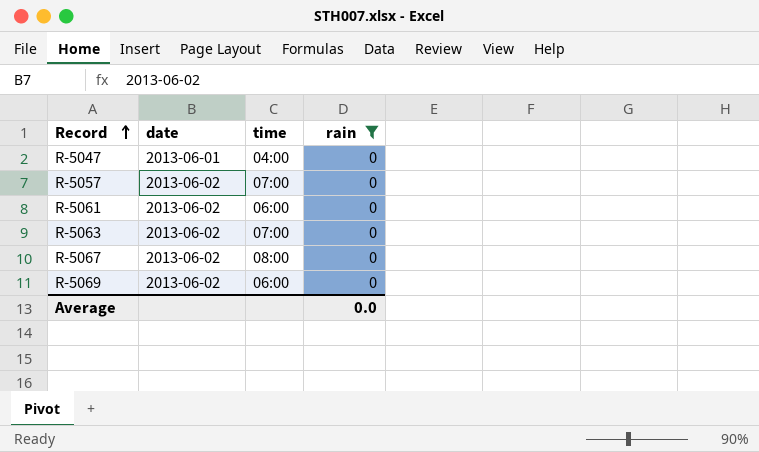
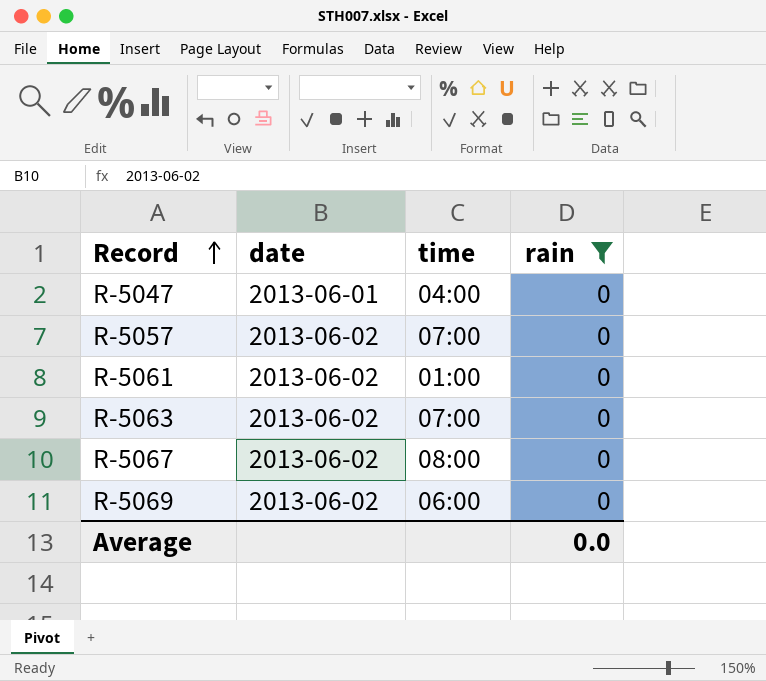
R-5061 | time: 06:00 -> 01:00

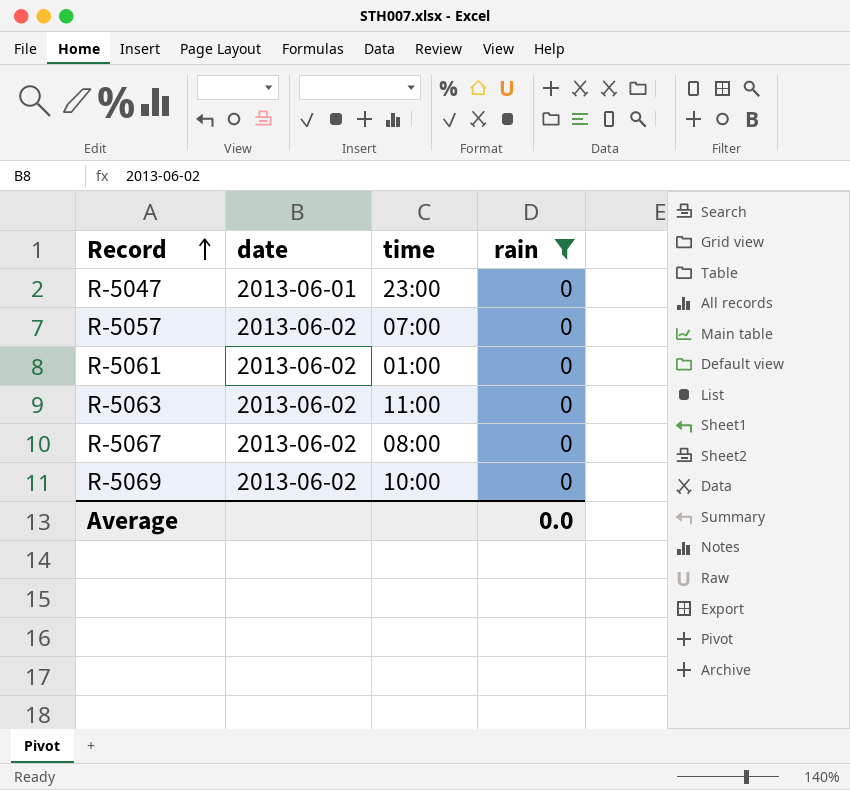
R-5047 | time: 04:00 -> 23:00
R-5063 | time: 07:00 -> 11:00
R-5069 | time: 06:00 -> 10:00

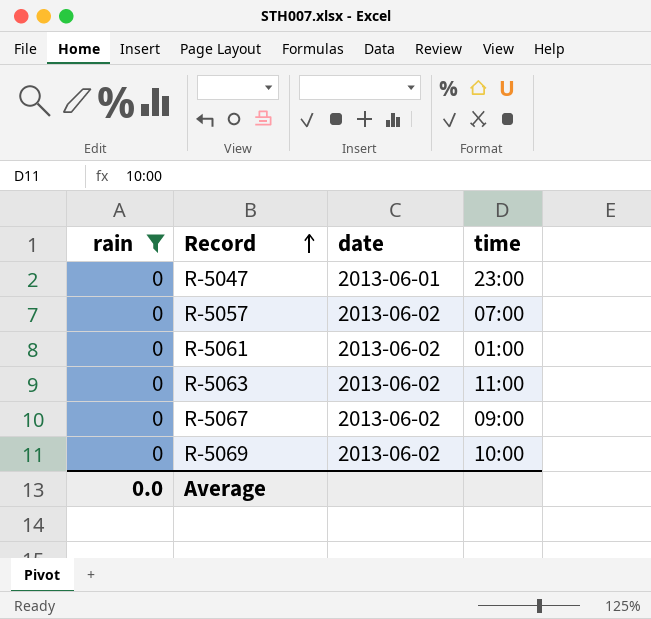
column rain | position: 4 -> 1
R-5067 | time: 08:00 -> 09:00

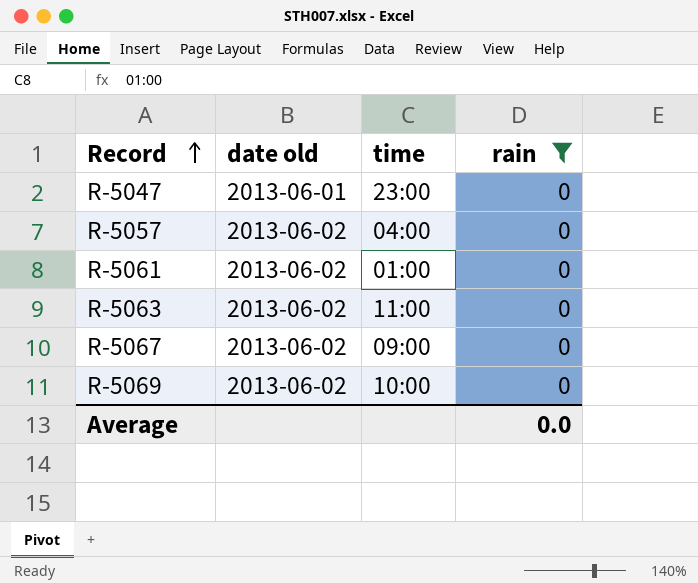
column name: date -> date old
column rain | position: 1 -> 4
R-5057 | time: 07:00 -> 04:00

